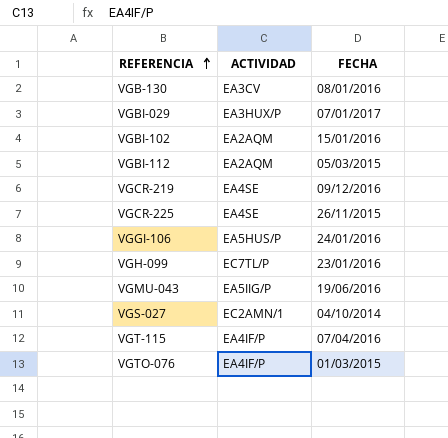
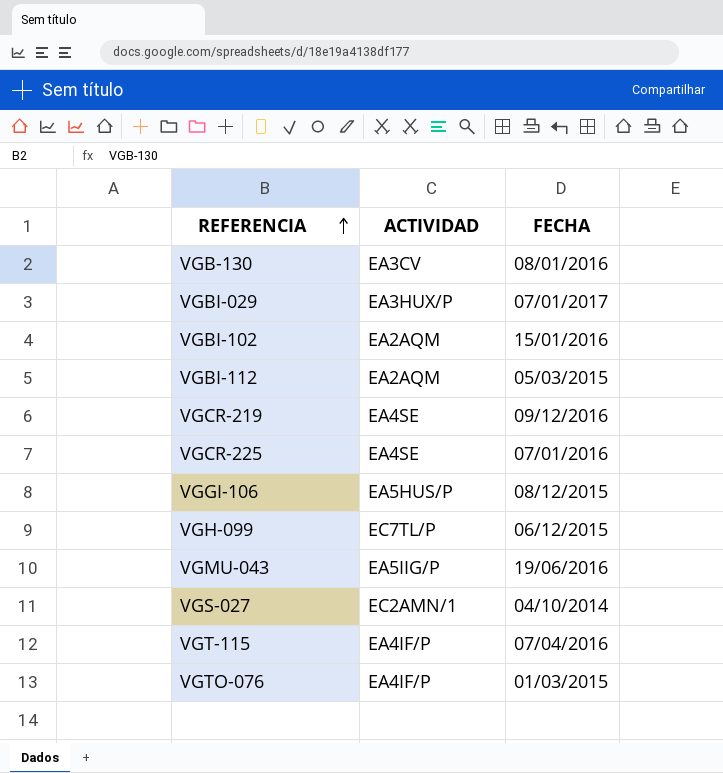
VGCR-225 | FECHA: 26/11/2015 -> 07/01/2016
VGGI-106 | FECHA: 24/01/2016 -> 08/12/2015
VGH-099 | FECHA: 23/01/2016 -> 06/12/2015

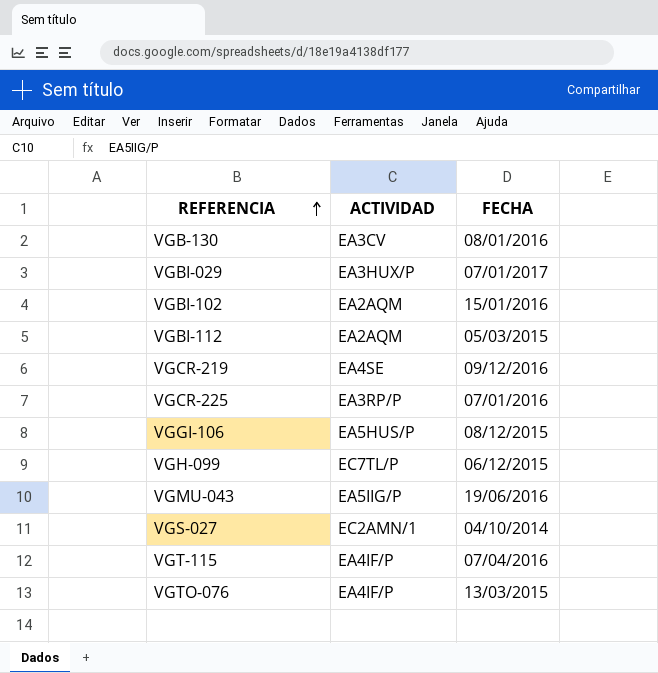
VGCR-225 | ACTIVIDAD: EA4SE -> EA3RP/P
VGTO-076 | FECHA: 01/03/2015 -> 13/03/2015

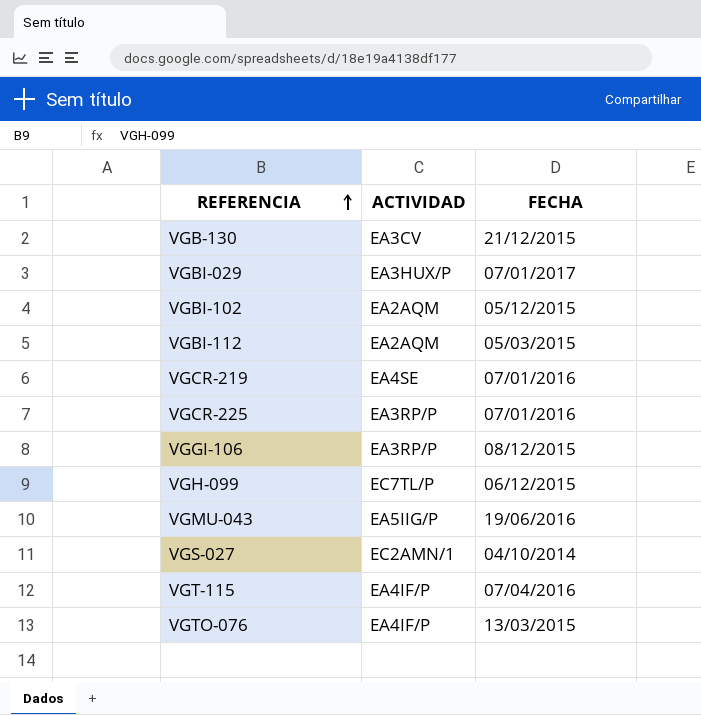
VGB-130 | FECHA: 08/01/2016 -> 21/12/2015
VGBI-102 | FECHA: 15/01/2016 -> 05/12/2015
VGCR-219 | FECHA: 09/12/2016 -> 07/01/2016
VGGI-106 | ACTIVIDAD: EA5HUS/P -> EA3RP/P

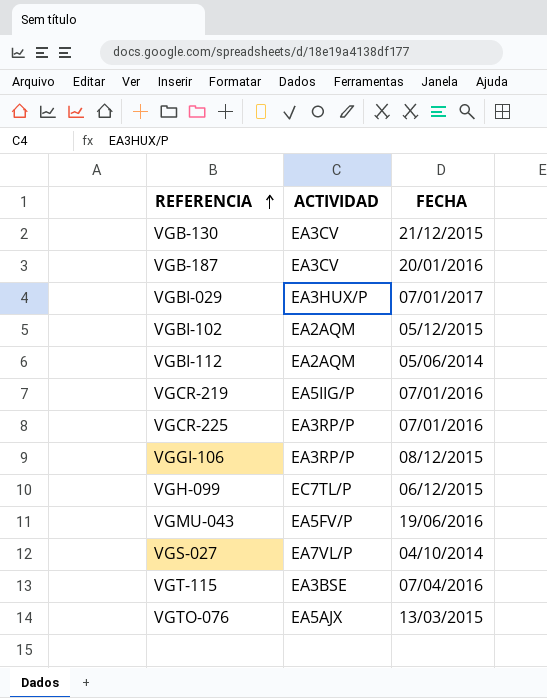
row VGB-187: none -> EA3CV | 20/01/2016
VGBI-112 | FECHA: 05/03/2015 -> 05/06/2014
VGCR-219 | ACTIVIDAD: EA4SE -> EA5IIG/P
VGMU-043 | ACTIVIDAD: EA5IIG/P -> EA5FV/P
VGS-027 | ACTIVIDAD: EC2AMN/1 -> EA7VL/P
VGT-115 | ACTIVIDAD: EA4IF/P -> EA3BSE
VGTO-076 | ACTIVIDAD: EA4IF/P -> EA5AJX

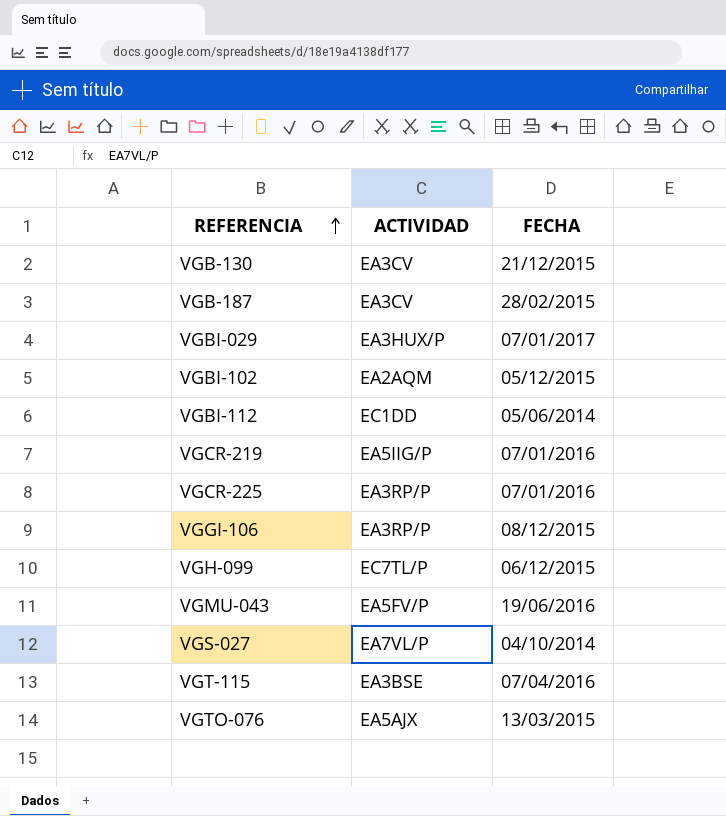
VGB-187 | FECHA: 20/01/2016 -> 28/02/2015
VGBI-112 | ACTIVIDAD: EA2AQM -> EC1DD

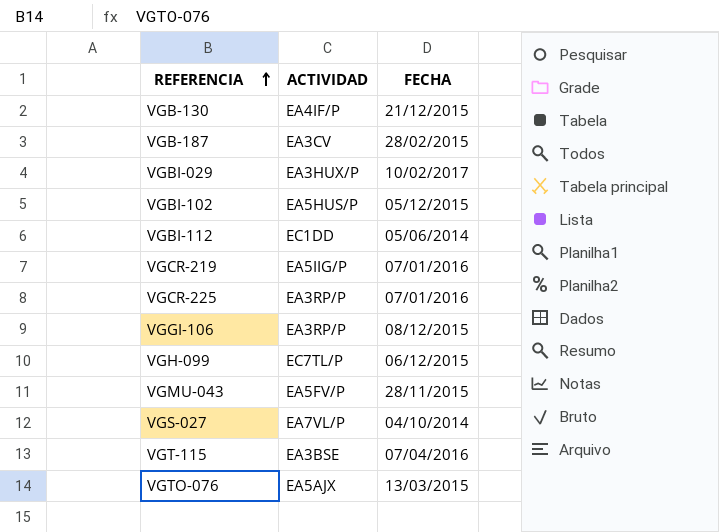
VGB-130 | ACTIVIDAD: EA3CV -> EA4IF/P
VGBI-029 | FECHA: 07/01/2017 -> 10/02/2017
VGBI-102 | ACTIVIDAD: EA2AQM -> EA5HUS/P
VGMU-043 | FECHA: 19/06/2016 -> 28/11/2015

